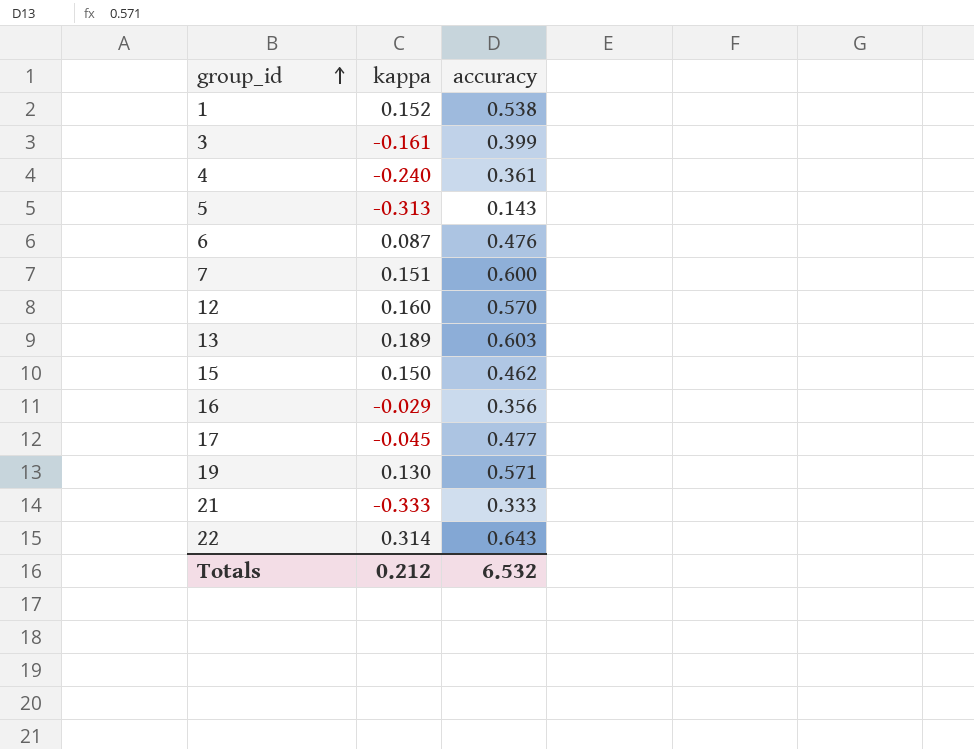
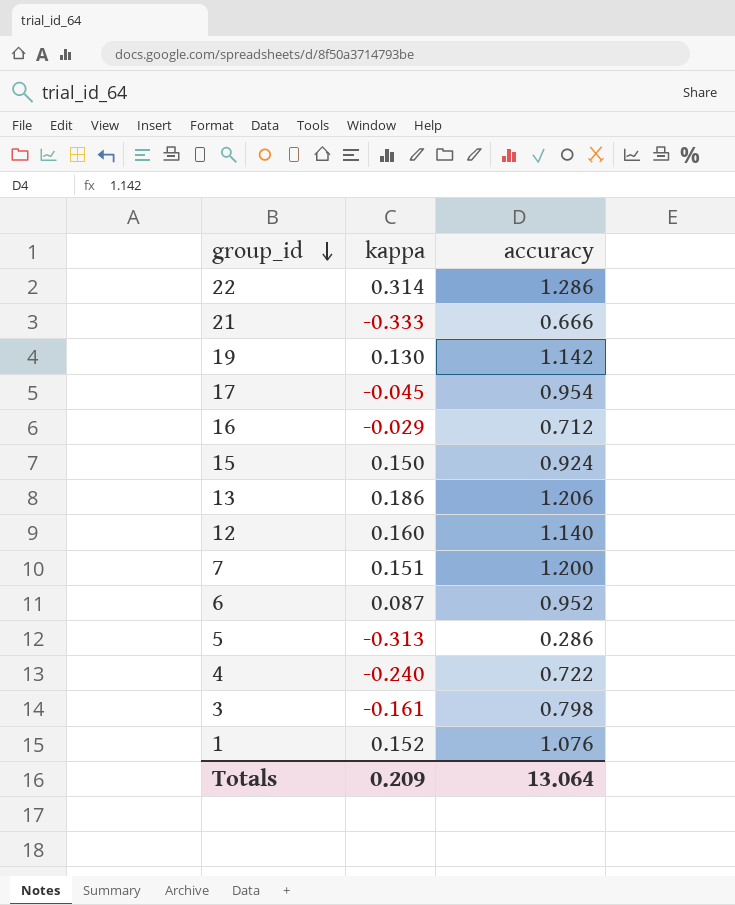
row order: group_id ascending -> group_id descending
22 | accuracy: 0.643 -> 1.286
21 | accuracy: 0.333 -> 0.666
19 | accuracy: 0.571 -> 1.142
17 | accuracy: 0.477 -> 0.954
16 | accuracy: 0.356 -> 0.712
15 | accuracy: 0.462 -> 0.924
13 | kappa: 0.189 -> 0.186
13 | accuracy: 0.603 -> 1.206
12 | accuracy: 0.570 -> 1.140
7 | accuracy: 0.600 -> 1.200
6 | accuracy: 0.476 -> 0.952
5 | accuracy: 0.143 -> 0.286
4 | accuracy: 0.361 -> 0.722
3 | accuracy: 0.399 -> 0.798
1 | accuracy: 0.538 -> 1.076
Totals | kappa: 0.212 -> 0.209
Totals | accuracy: 6.532 -> 13.064

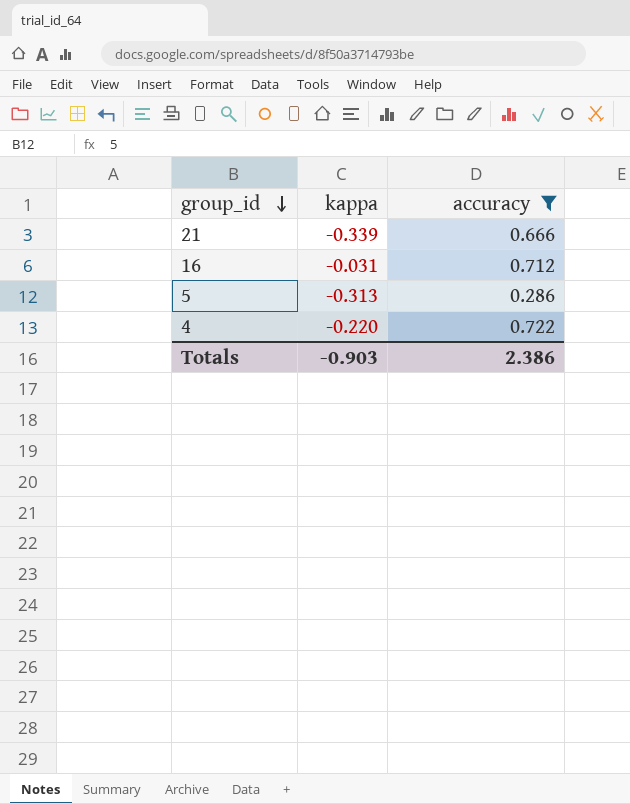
filter: none -> accuracy <= 0.722
21 | kappa: -0.333 -> -0.339
16 | kappa: -0.029 -> -0.031
4 | kappa: -0.240 -> -0.220
Totals | kappa: 0.209 -> -0.903
Totals | accuracy: 13.064 -> 2.386

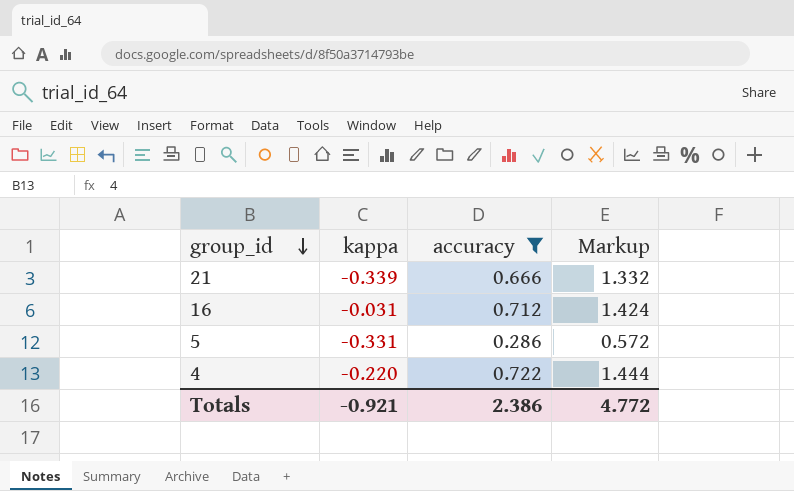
column Markup | formula: none -> [accuracy] * 2
5 | kappa: -0.313 -> -0.331
Totals | kappa: -0.903 -> -0.921

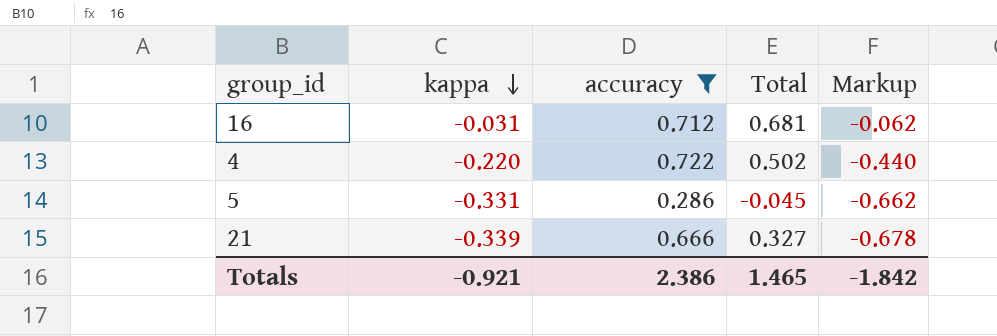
row order: group_id descending -> kappa descending
column Total | formula: none -> [kappa] + [accuracy]
column Markup | formula: [accuracy] * 2 -> [kappa] * 2
Totals | Markup: 4.772 -> -1.842

